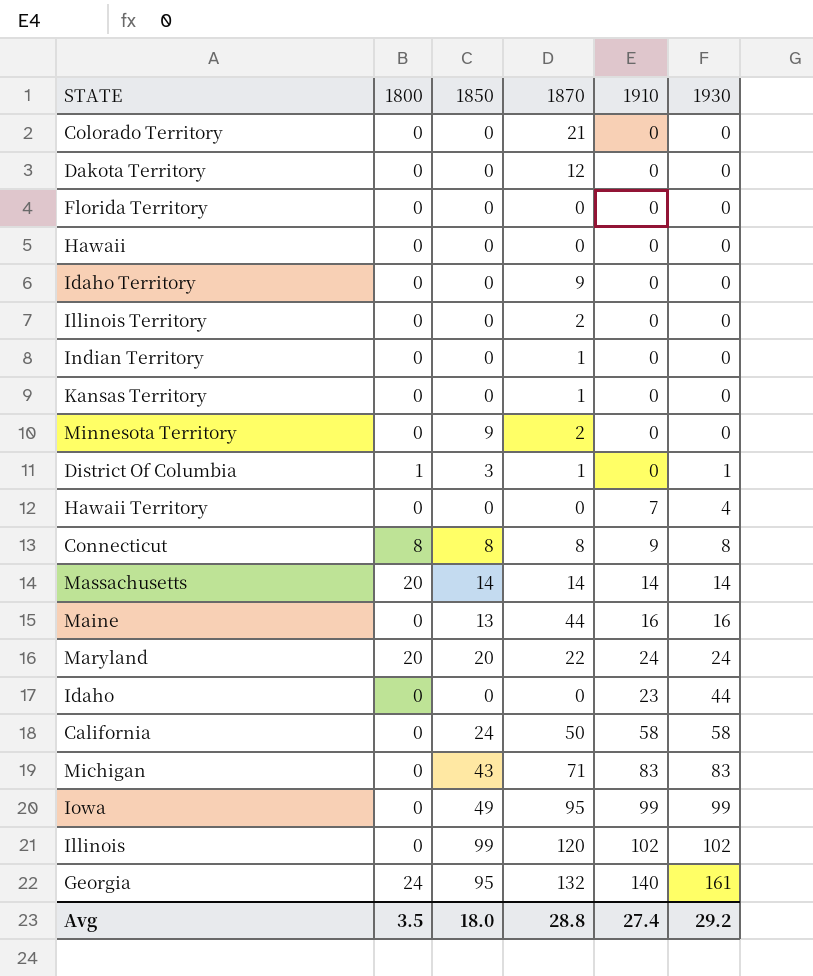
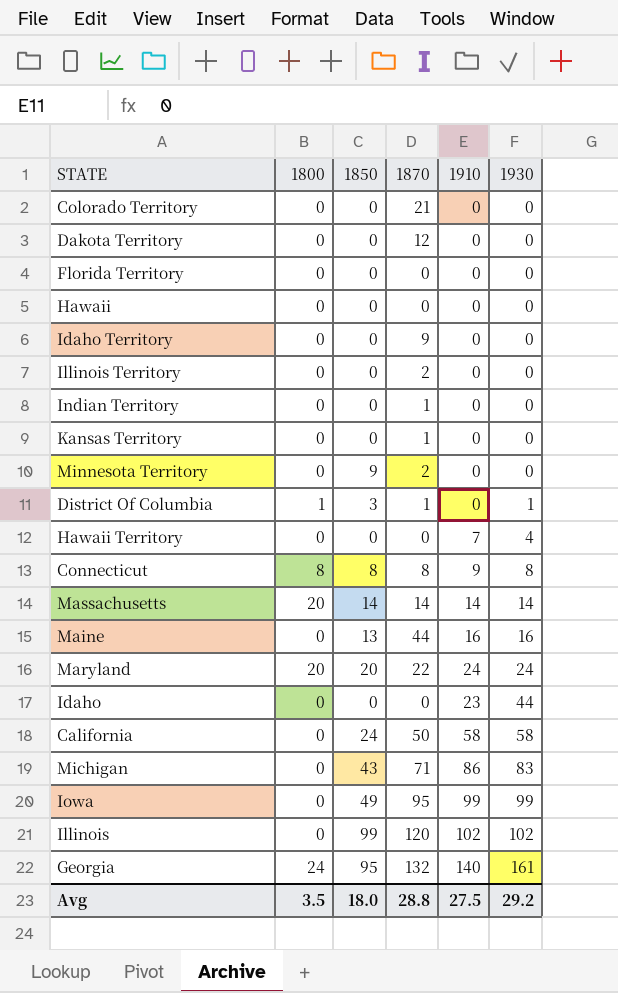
Michigan | 1910: 83 -> 86
Avg | 1910: 27.4 -> 27.5

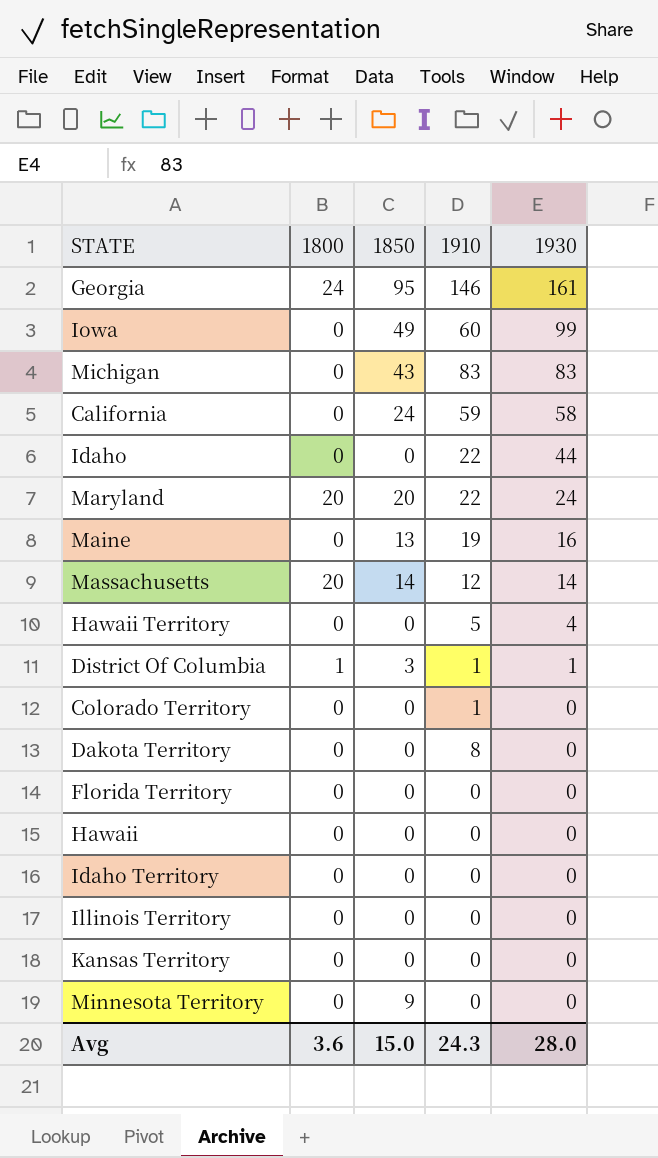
row order: 1930 ascending -> 1930 descending
column 1870 | position: 4 -> none
row Indian Territory: 0 | 0 | 1 | 0 | 0 -> none
row Connecticut: 8 | 8 | 8 | 9 | 8 -> none
row Illinois: 0 | 99 | 120 | 102 | 102 -> none
Georgia | 1910: 140 -> 146
Iowa | 1910: 99 -> 60
Michigan | 1910: 86 -> 83
California | 1910: 58 -> 59
Idaho | 1910: 23 -> 22
Maryland | 1910: 24 -> 22
Maine | 1910: 16 -> 19
Massachusetts | 1910: 14 -> 12
Hawaii Territory | 1910: 7 -> 5
District Of Columbia | 1910: 0 -> 1
Colorado Territory | 1910: 0 -> 1
Dakota Territory | 1910: 0 -> 8
Avg | 1800: 3.5 -> 3.6
Avg | 1850: 18.0 -> 15.0
Avg | 1910: 27.5 -> 24.3
Avg | 1930: 29.2 -> 28.0

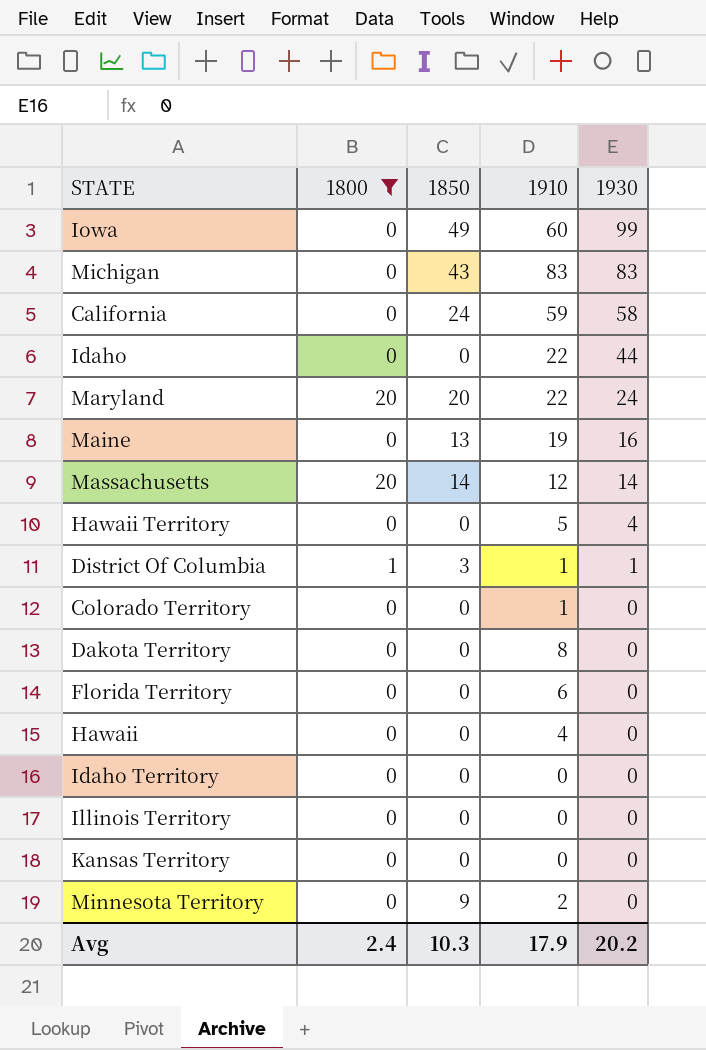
filter: none -> 1800 != 24
Florida Territory | 1910: 0 -> 6
Hawaii | 1910: 0 -> 4
Minnesota Territory | 1910: 0 -> 2
Avg | 1800: 3.6 -> 2.4
Avg | 1850: 15.0 -> 10.3
Avg | 1910: 24.3 -> 17.9
Avg | 1930: 28.0 -> 20.2

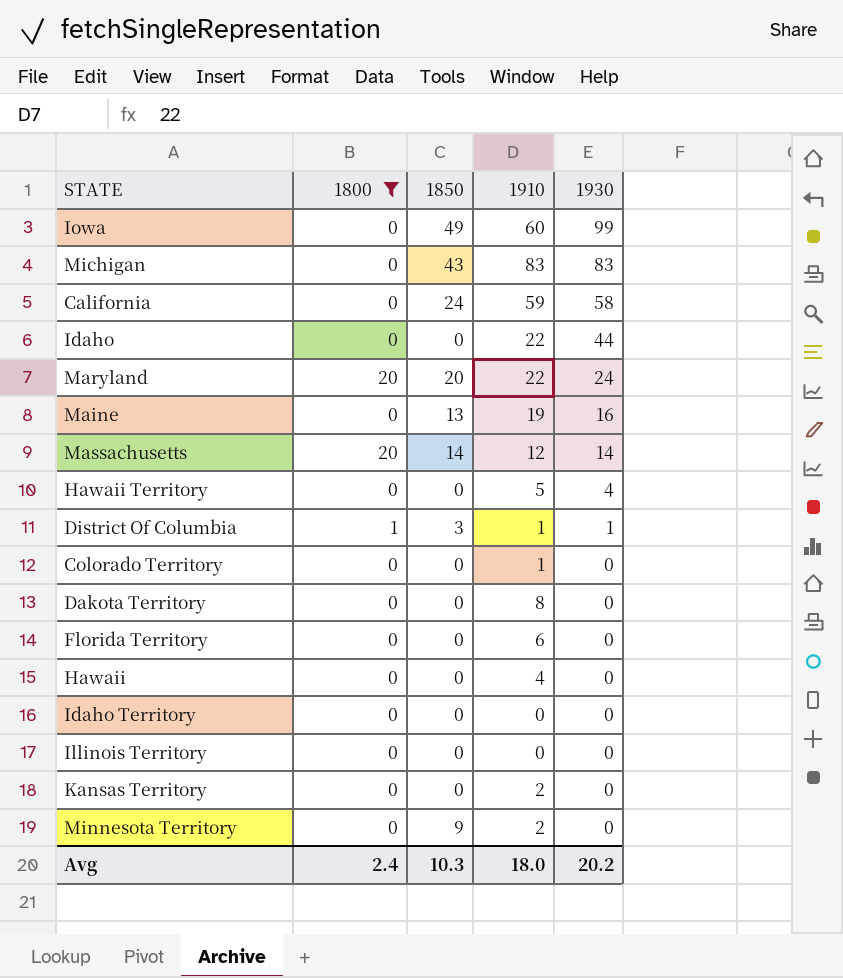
Kansas Territory | 1910: 0 -> 2
Avg | 1910: 17.9 -> 18.0

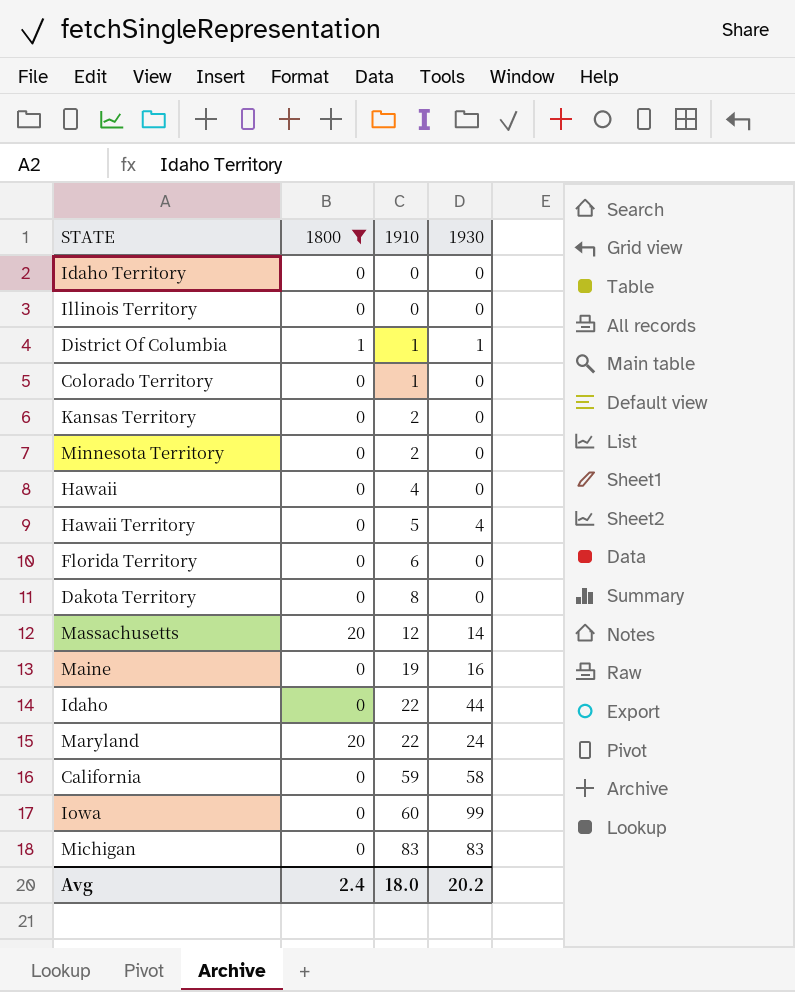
row order: 1930 descending -> 1910 ascending
column 1850 | position: 3 -> none

